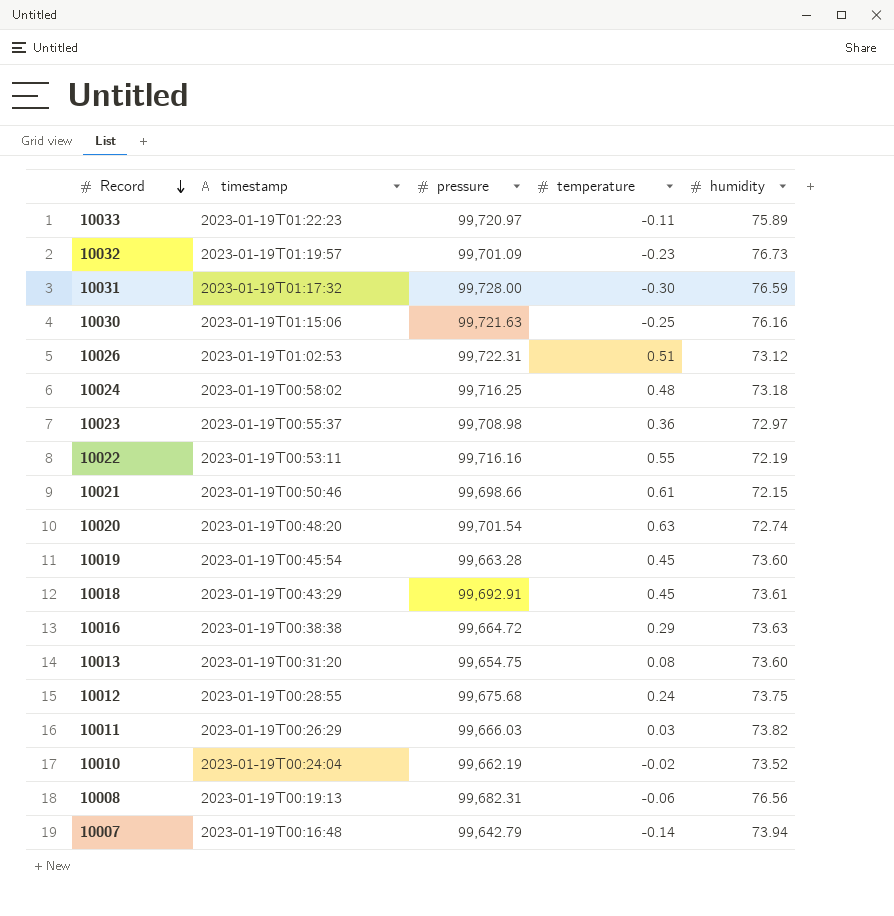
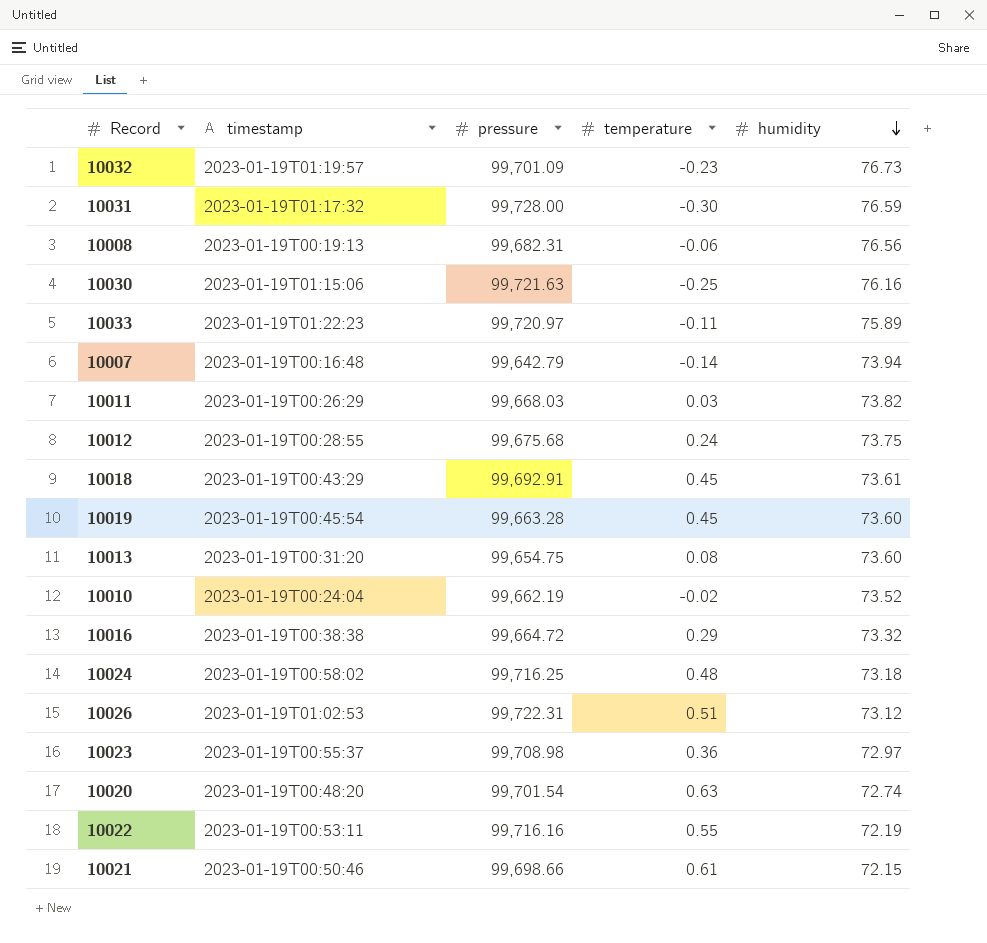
row order: Record descending -> humidity descending
10011 | pressure: 99,666.03 -> 99,668.03
10016 | humidity: 73.63 -> 73.32

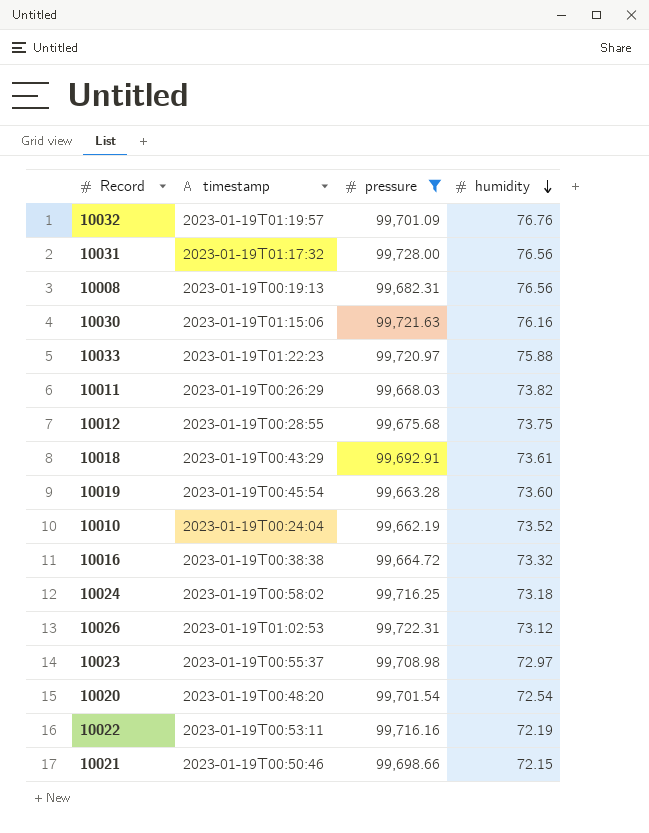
filter: none -> pressure >= 99,662.19
column temperature | position: 4 -> none
10032 | humidity: 76.73 -> 76.76
10031 | humidity: 76.59 -> 76.56
10033 | humidity: 75.89 -> 75.88
10020 | humidity: 72.74 -> 72.54

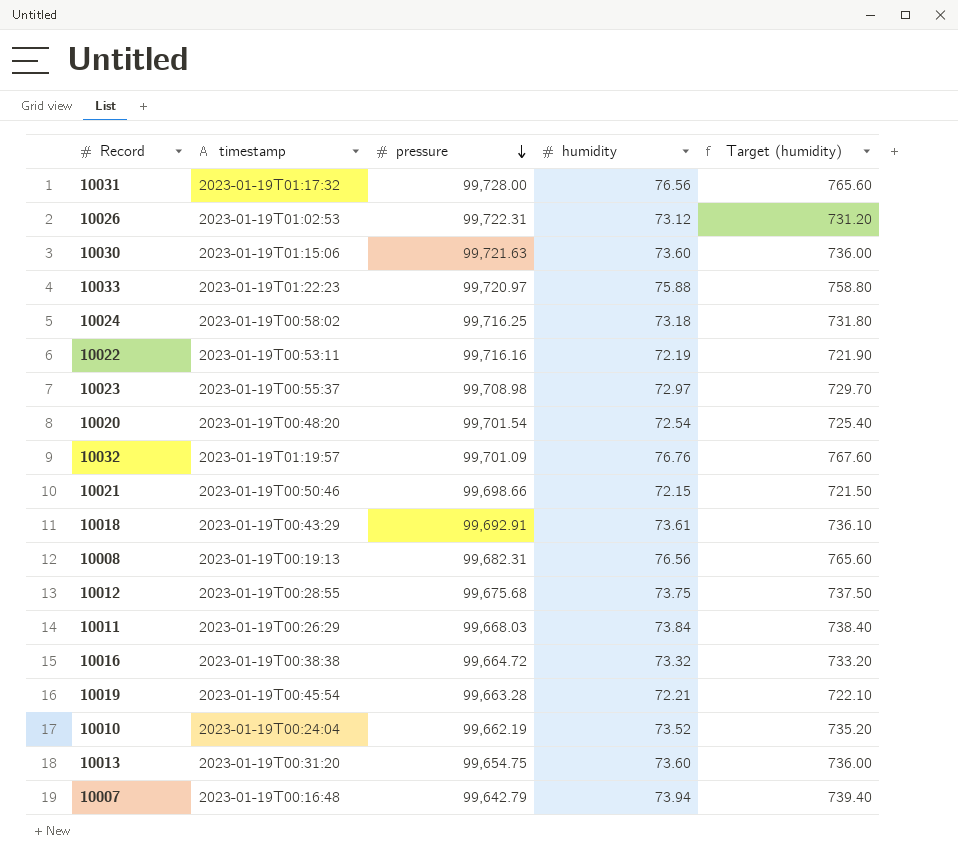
filter: pressure >= 99,662.19 -> none
row order: humidity descending -> pressure descending
column Target (humidity) | formula: none -> [humidity] * 10
10030 | humidity: 76.16 -> 73.60
10011 | humidity: 73.82 -> 73.84
10019 | humidity: 73.60 -> 72.21

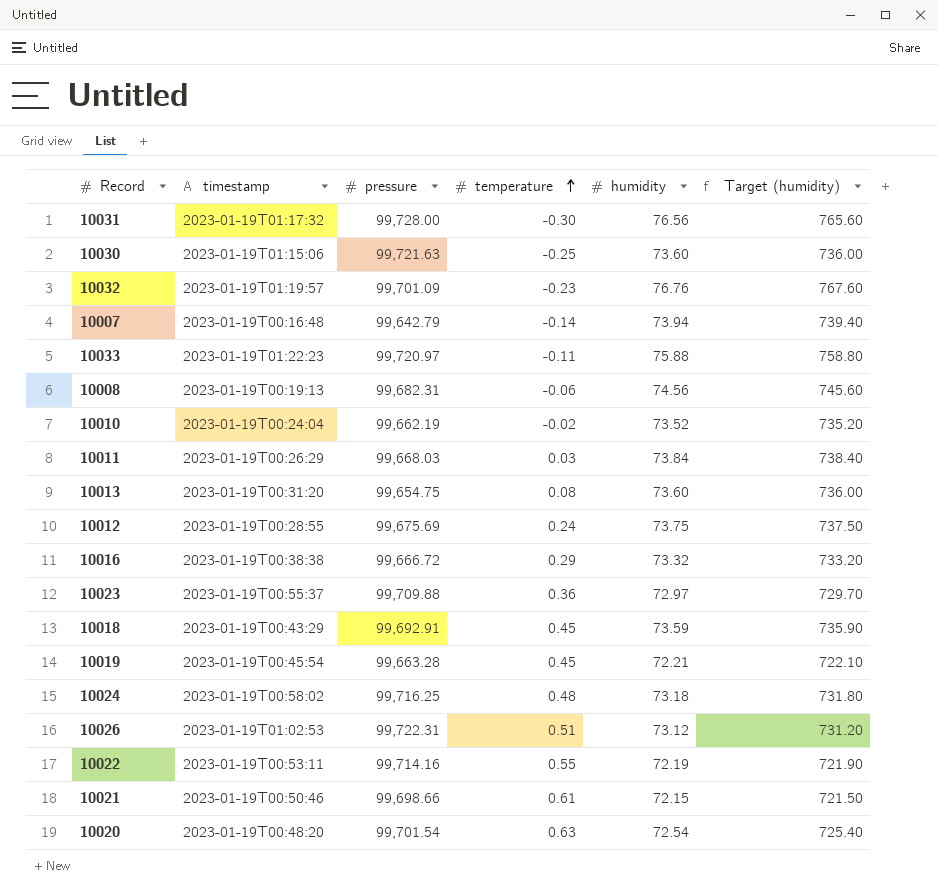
row order: pressure descending -> temperature ascending
column temperature | position: none -> 4
10008 | humidity: 76.56 -> 74.56
10008 | Target (humidity): 765.60 -> 745.60
10012 | pressure: 99,675.68 -> 99,675.69
10016 | pressure: 99,664.72 -> 99,666.72
10023 | pressure: 99,708.98 -> 99,709.88
10018 | humidity: 73.61 -> 73.59
10018 | Target (humidity): 736.10 -> 735.90
10022 | pressure: 99,716.16 -> 99,714.16

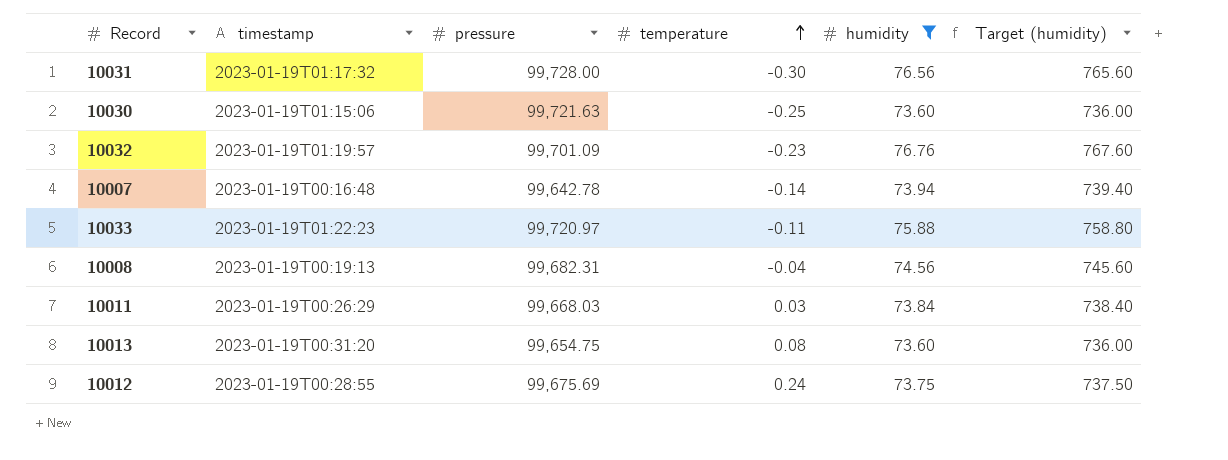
filter: none -> humidity >= 73.60
10007 | pressure: 99,642.79 -> 99,642.78
10008 | temperature: -0.06 -> -0.04

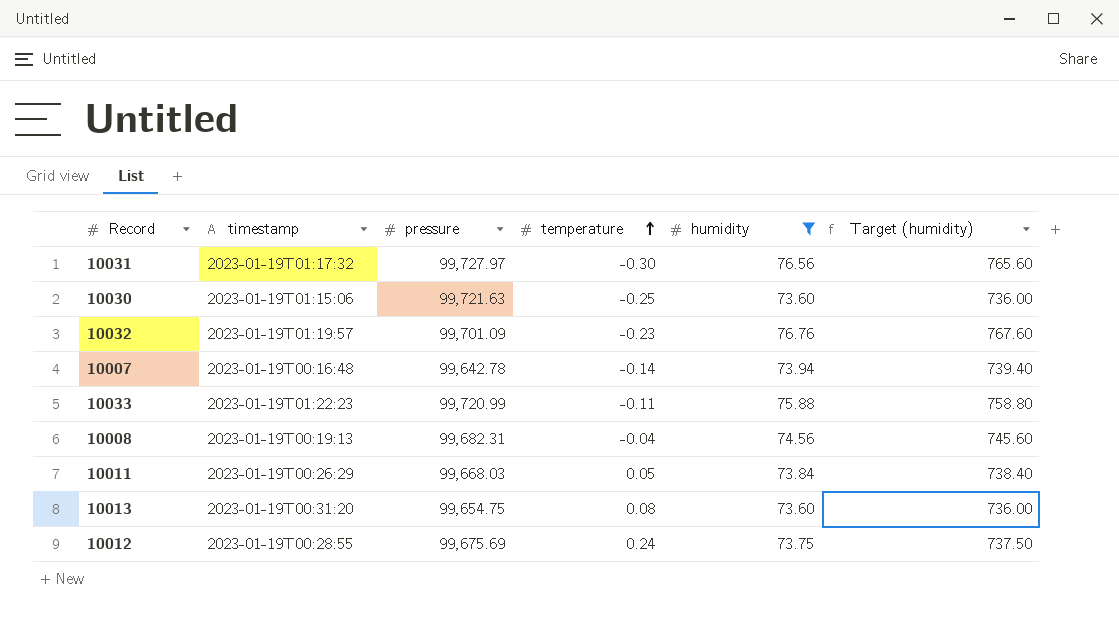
10031 | pressure: 99,728.00 -> 99,727.97
10033 | pressure: 99,720.97 -> 99,720.99
10011 | temperature: 0.03 -> 0.05

